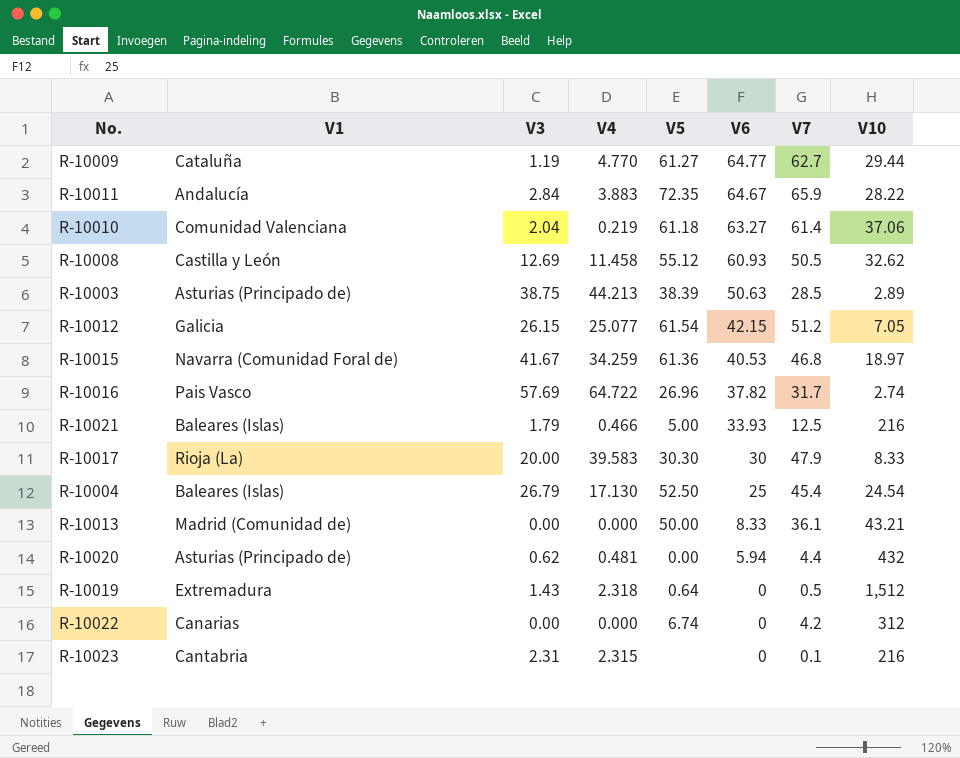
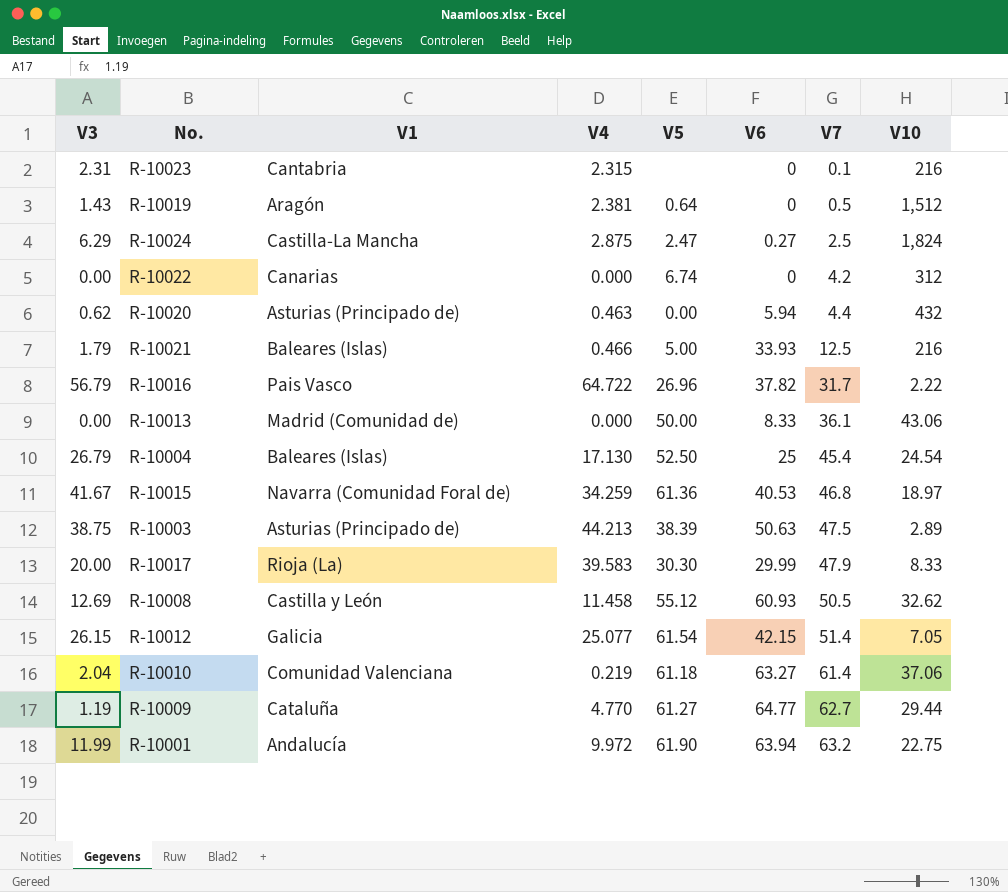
row order: V6 descending -> V7 ascending
column V3 | position: 3 -> 1
row R-10011: Andalucía | 2.84 | 3.883 | 72.35 | 64.67 | 65.9 | 28.22 -> none
R-10019 | V1: Extremadura -> Aragón
R-10019 | V4: 2.318 -> 2.381
row R-10024: none -> 6.29 | Castilla-La Mancha | 2.875 | 2.47 | 0.27 | 2.5 | 1,824
R-10020 | V4: 0.481 -> 0.463
R-10016 | V3: 57.69 -> 56.79
R-10016 | V10: 2.74 -> 2.22
R-10013 | V10: 43.21 -> 43.06
R-10003 | V7: 28.5 -> 47.5
R-10017 | V6: 30 -> 29.99
R-10012 | V7: 51.2 -> 51.4
row R-10001: none -> 11.99 | Andalucía | 9.972 | 61.90 | 63.94 | 63.2 | 22.75

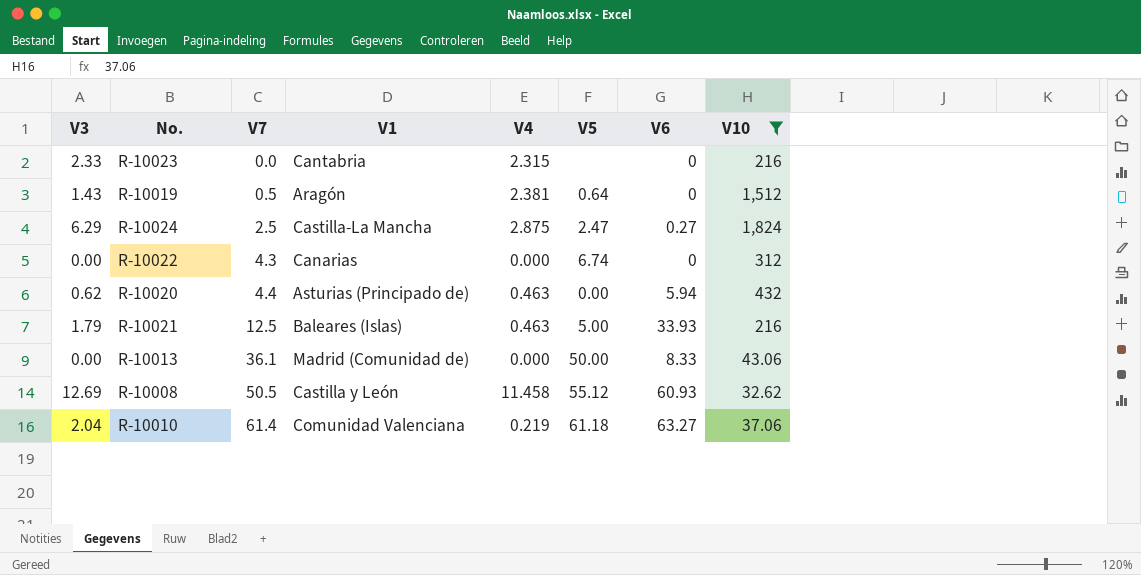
filter: none -> V10 >= 32.62
column V7 | position: 7 -> 3
R-10023 | V3: 2.31 -> 2.33
R-10023 | V7: 0.1 -> 0.0
R-10022 | V7: 4.2 -> 4.3
R-10021 | V4: 0.466 -> 0.463

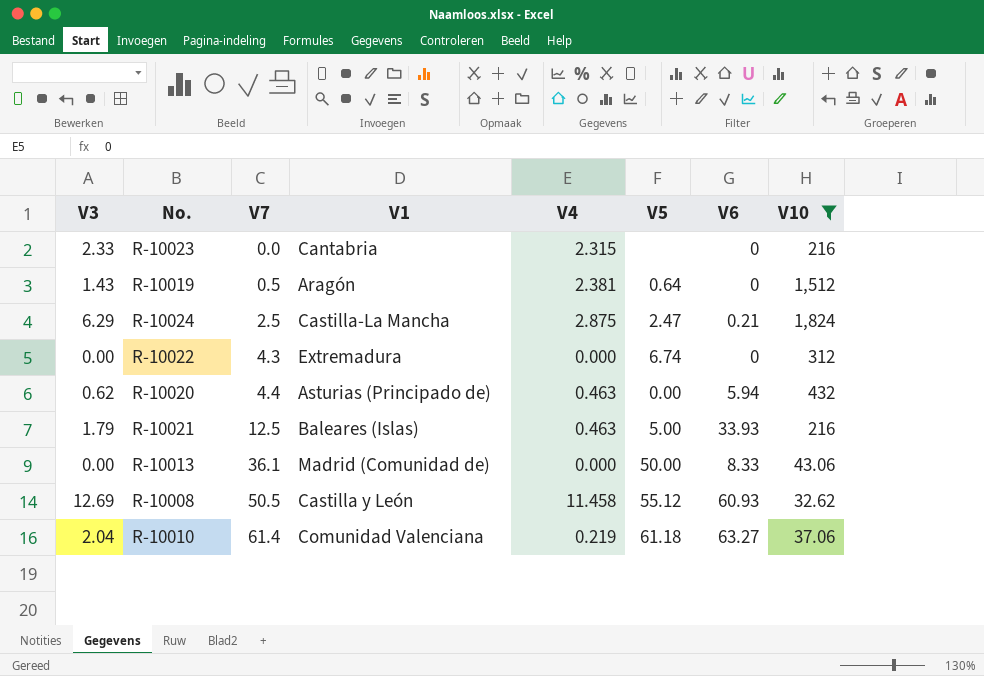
R-10024 | V6: 0.27 -> 0.21
R-10022 | V1: Canarias -> Extremadura

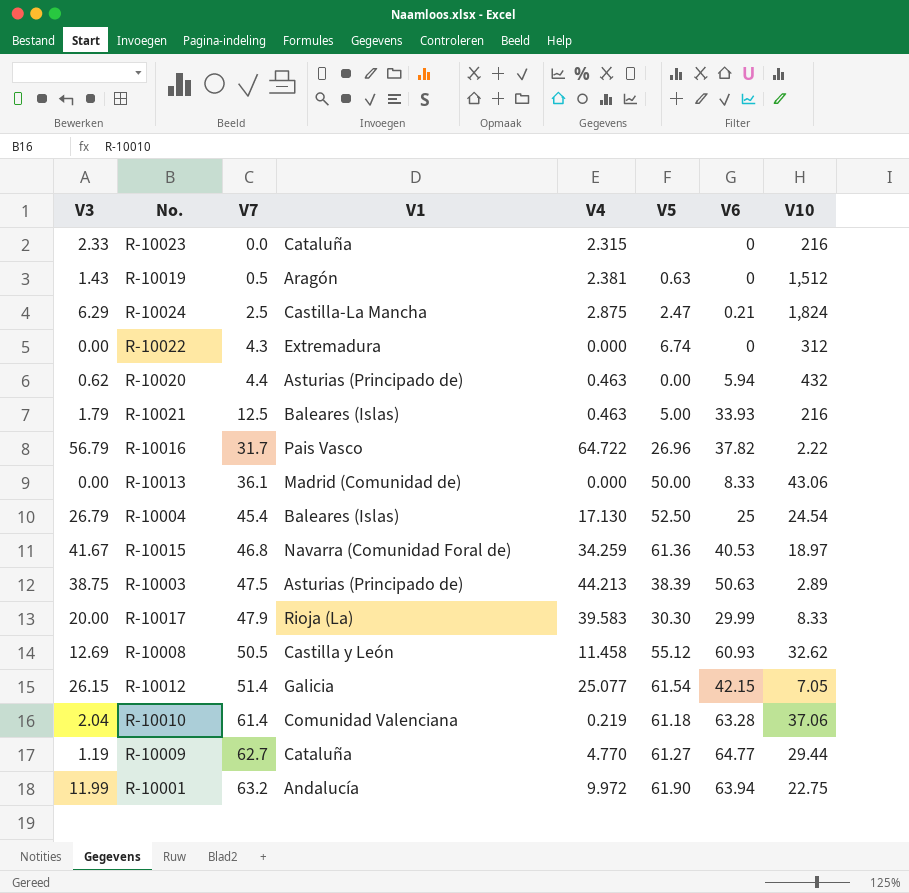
filter: V10 >= 32.62 -> none
R-10023 | V1: Cantabria -> Cataluña
R-10019 | V5: 0.64 -> 0.63
R-10010 | V6: 63.27 -> 63.28

